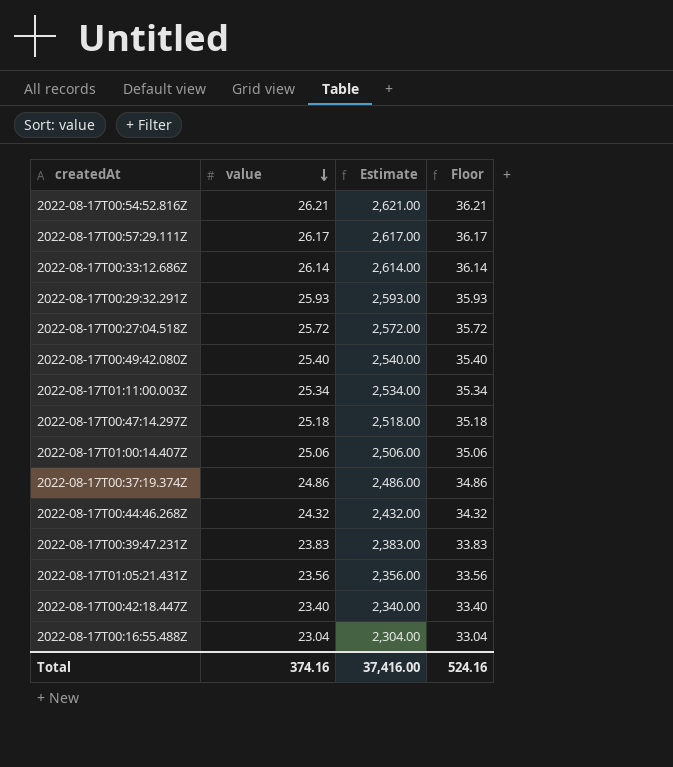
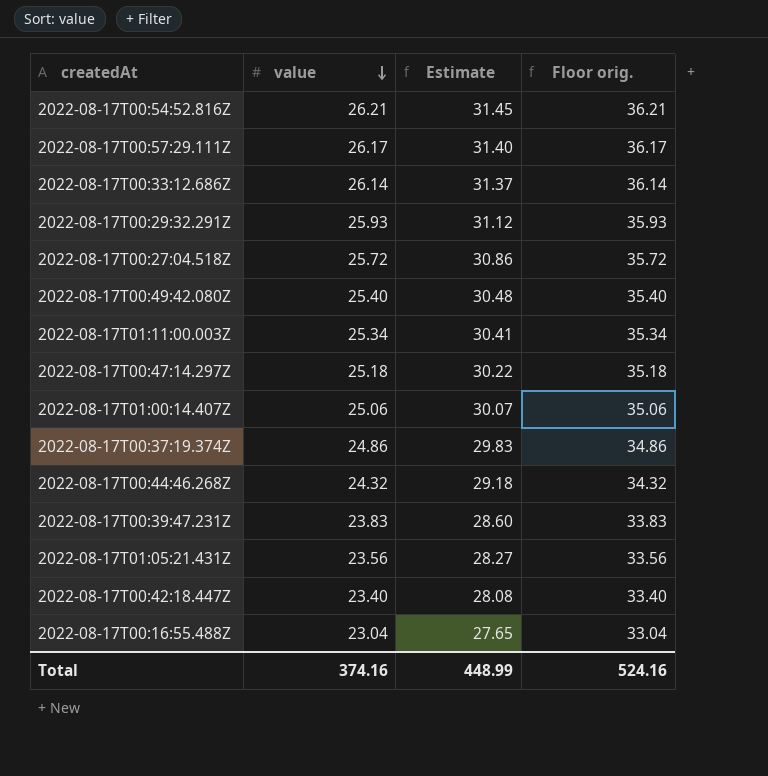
column Estimate | formula: [value] * 100 -> [value] * 1.2
column name: Floor -> Floor orig.
Total | Estimate: 37,416.00 -> 448.99

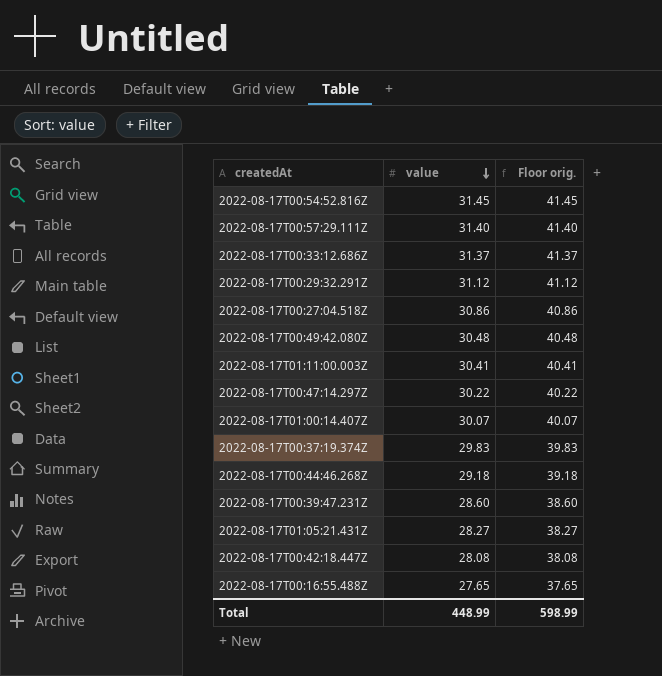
column Estimate | formula: [value] * 1.2 -> none
2022-08-17T00:54:52.816Z | value: 26.21 -> 31.45
2022-08-17T00:54:52.816Z | Floor orig.: 36.21 -> 41.45
2022-08-17T00:57:29.111Z | value: 26.17 -> 31.40
2022-08-17T00:57:29.111Z | Floor orig.: 36.17 -> 41.40
2022-08-17T00:33:12.686Z | value: 26.14 -> 31.37
2022-08-17T00:33:12.686Z | Floor orig.: 36.14 -> 41.37
2022-08-17T00:29:32.291Z | value: 25.93 -> 31.12
2022-08-17T00:29:32.291Z | Floor orig.: 35.93 -> 41.12
2022-08-17T00:27:04.518Z | value: 25.72 -> 30.86
2022-08-17T00:27:04.518Z | Floor orig.: 35.72 -> 40.86
2022-08-17T00:49:42.080Z | value: 25.40 -> 30.48
2022-08-17T00:49:42.080Z | Floor orig.: 35.40 -> 40.48
2022-08-17T01:11:00.003Z | value: 25.34 -> 30.41
2022-08-17T01:11:00.003Z | Floor orig.: 35.34 -> 40.41
2022-08-17T00:47:14.297Z | value: 25.18 -> 30.22
2022-08-17T00:47:14.297Z | Floor orig.: 35.18 -> 40.22
2022-08-17T01:00:14.407Z | value: 25.06 -> 30.07
2022-08-17T01:00:14.407Z | Floor orig.: 35.06 -> 40.07
2022-08-17T00:37:19.374Z | value: 24.86 -> 29.83
2022-08-17T00:37:19.374Z | Floor orig.: 34.86 -> 39.83
2022-08-17T00:44:46.268Z | value: 24.32 -> 29.18
2022-08-17T00:44:46.268Z | Floor orig.: 34.32 -> 39.18
2022-08-17T00:39:47.231Z | value: 23.83 -> 28.60
2022-08-17T00:39:47.231Z | Floor orig.: 33.83 -> 38.60
2022-08-17T01:05:21.431Z | value: 23.56 -> 28.27
2022-08-17T01:05:21.431Z | Floor orig.: 33.56 -> 38.27
2022-08-17T00:42:18.447Z | value: 23.40 -> 28.08
2022-08-17T00:42:18.447Z | Floor orig.: 33.40 -> 38.08
2022-08-17T00:16:55.488Z | value: 23.04 -> 27.65
2022-08-17T00:16:55.488Z | Floor orig.: 33.04 -> 37.65
Total | value: 374.16 -> 448.99
Total | Floor orig.: 524.16 -> 598.99

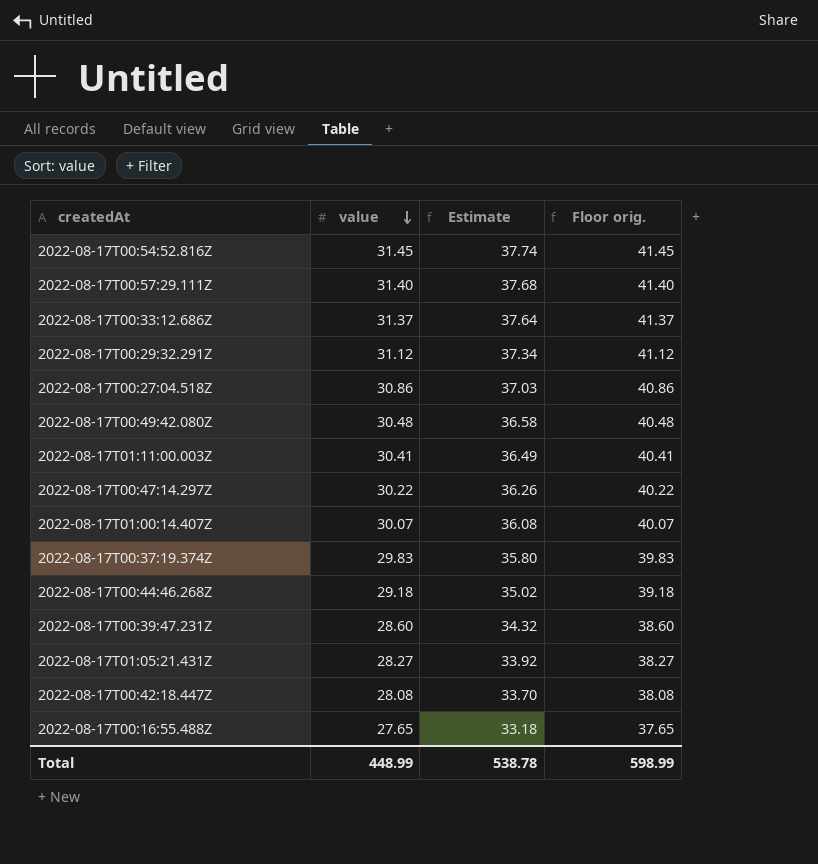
column Estimate | formula: none -> [value] * 1.2

